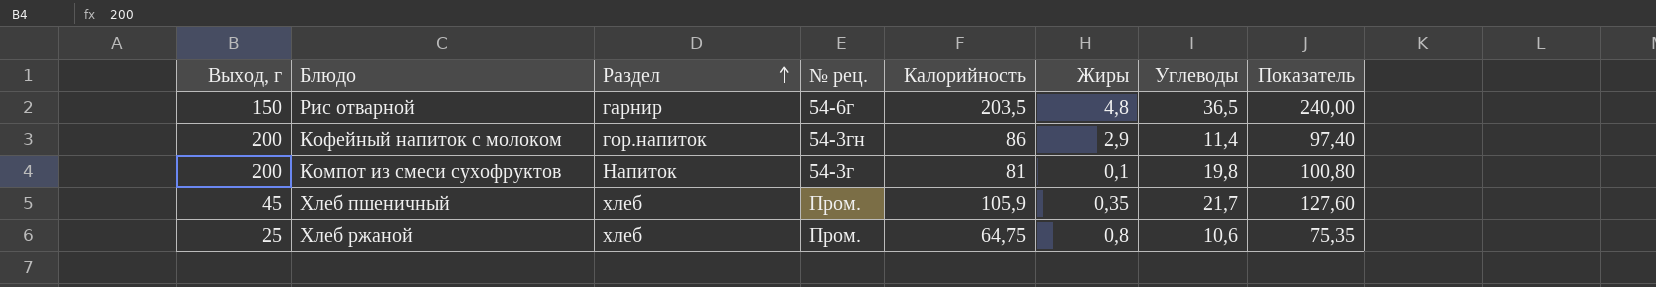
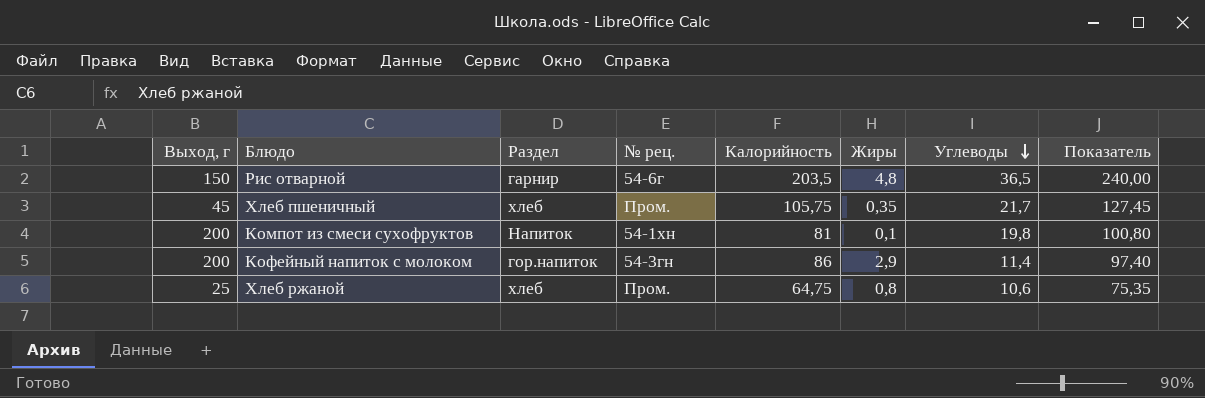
row order: Раздел ascending -> Углеводы descending
Хлеб пшеничный | Калорийность: 105,9 -> 105,75
Хлеб пшеничный | Показатель: 127,60 -> 127,45
Компот из смеси сухофруктов | № рец.: 54-3г -> 54-1хн

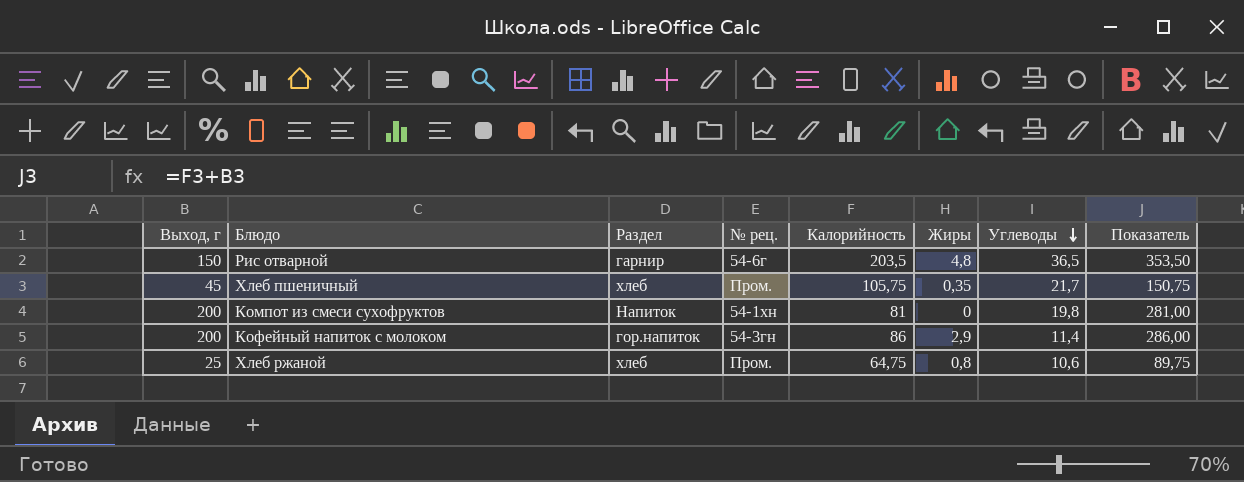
column Показатель | formula: [Калорийность] + [Углеводы] -> [Выход, г] + [Калорийность]
Компот из смеси сухофруктов | Жиры: 0,1 -> 0

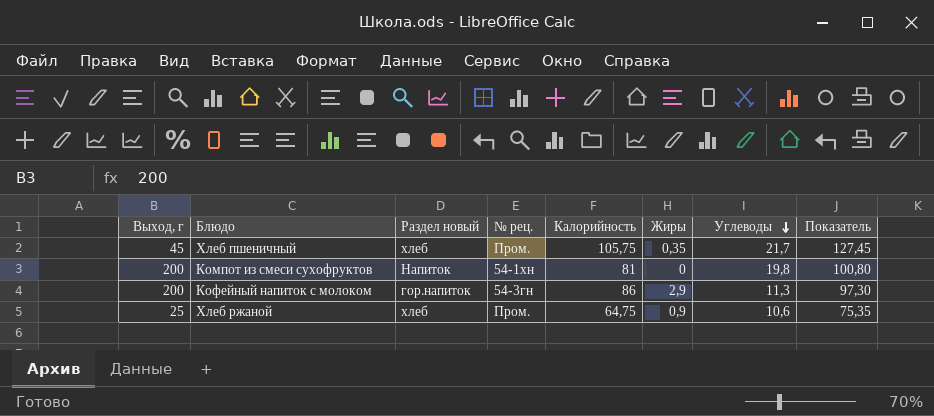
column name: Раздел -> Раздел новый
column Показатель | formula: [Выход, г] + [Калорийность] -> [Калорийность] + [Углеводы]
row Рис отварной: 150 | гарнир | 54-6г | 203,5 | 4,8 | 36,5 | 353,50 -> none
Кофейный напиток с молоком | Углеводы: 11,4 -> 11,3
Хлеб ржаной | Жиры: 0,8 -> 0,9

